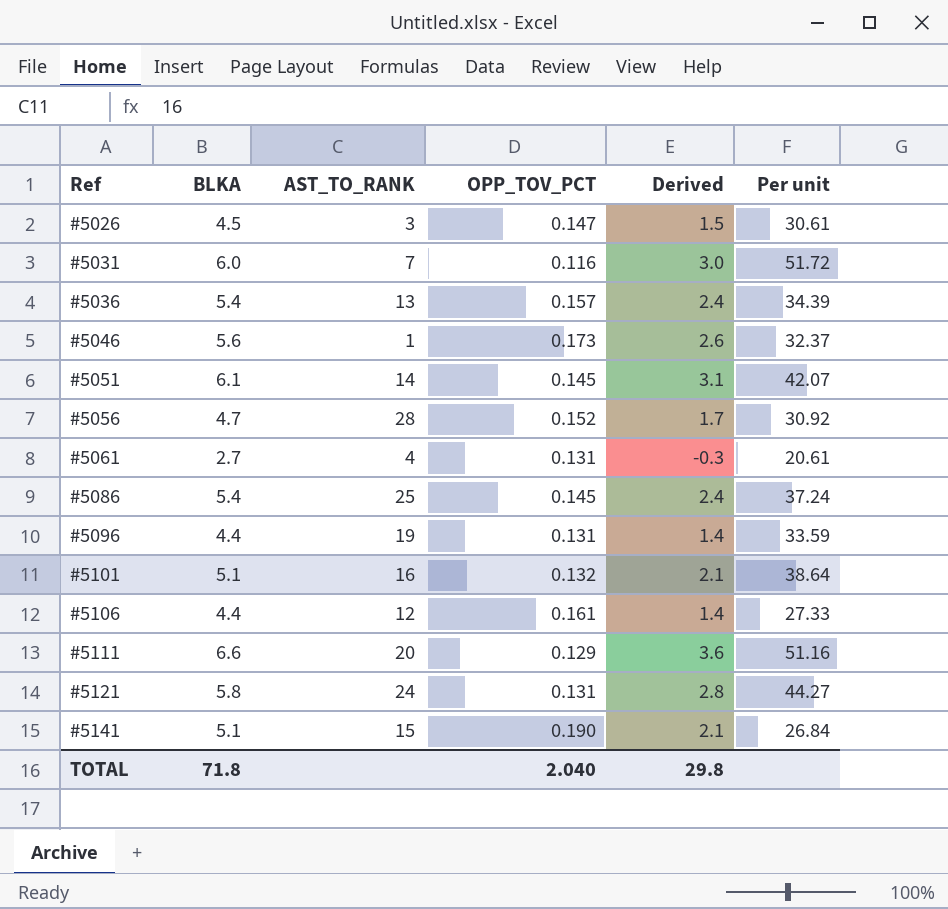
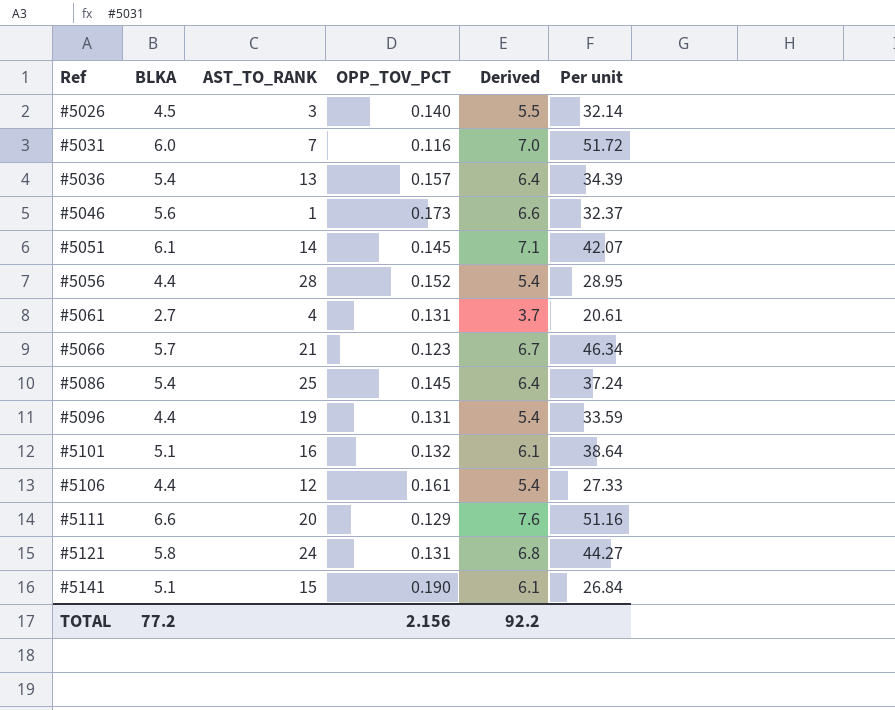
column Derived | formula: [BLKA] - 3 -> [BLKA] + 1
#5026 | OPP_TOV_PCT: 0.147 -> 0.140
#5026 | Per unit: 30.61 -> 32.14
#5056 | BLKA: 4.7 -> 4.4
#5056 | Per unit: 30.92 -> 28.95
row #5066: none -> 5.7 | 21 | 0.123 | 6.7 | 46.34
TOTAL | BLKA: 71.8 -> 77.2
TOTAL | OPP_TOV_PCT: 2.040 -> 2.156
TOTAL | Derived: 29.8 -> 92.2

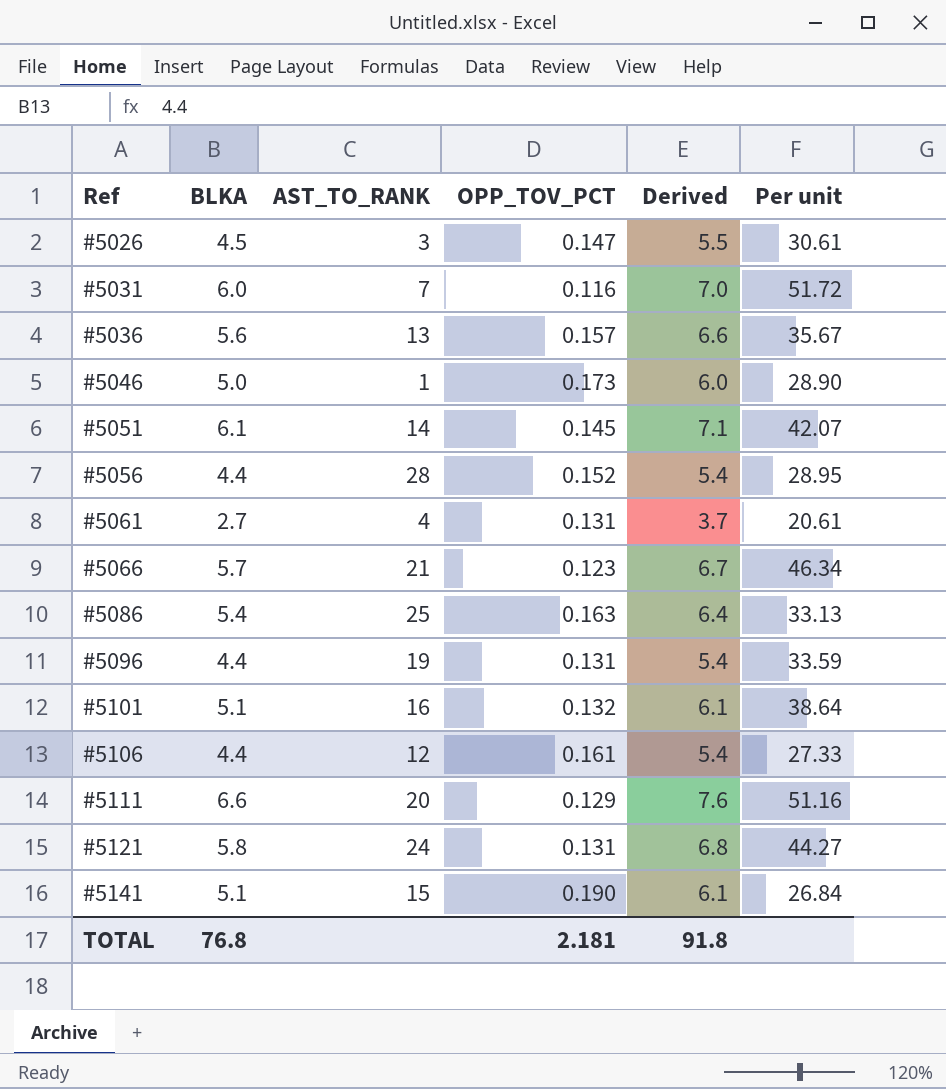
#5026 | OPP_TOV_PCT: 0.140 -> 0.147
#5026 | Per unit: 32.14 -> 30.61
#5036 | BLKA: 5.4 -> 5.6
#5036 | Derived: 6.4 -> 6.6
#5036 | Per unit: 34.39 -> 35.67
#5046 | BLKA: 5.6 -> 5.0
#5046 | Derived: 6.6 -> 6.0
#5046 | Per unit: 32.37 -> 28.90
#5086 | OPP_TOV_PCT: 0.145 -> 0.163
#5086 | Per unit: 37.24 -> 33.13
TOTAL | BLKA: 77.2 -> 76.8
TOTAL | OPP_TOV_PCT: 2.156 -> 2.181
TOTAL | Derived: 92.2 -> 91.8

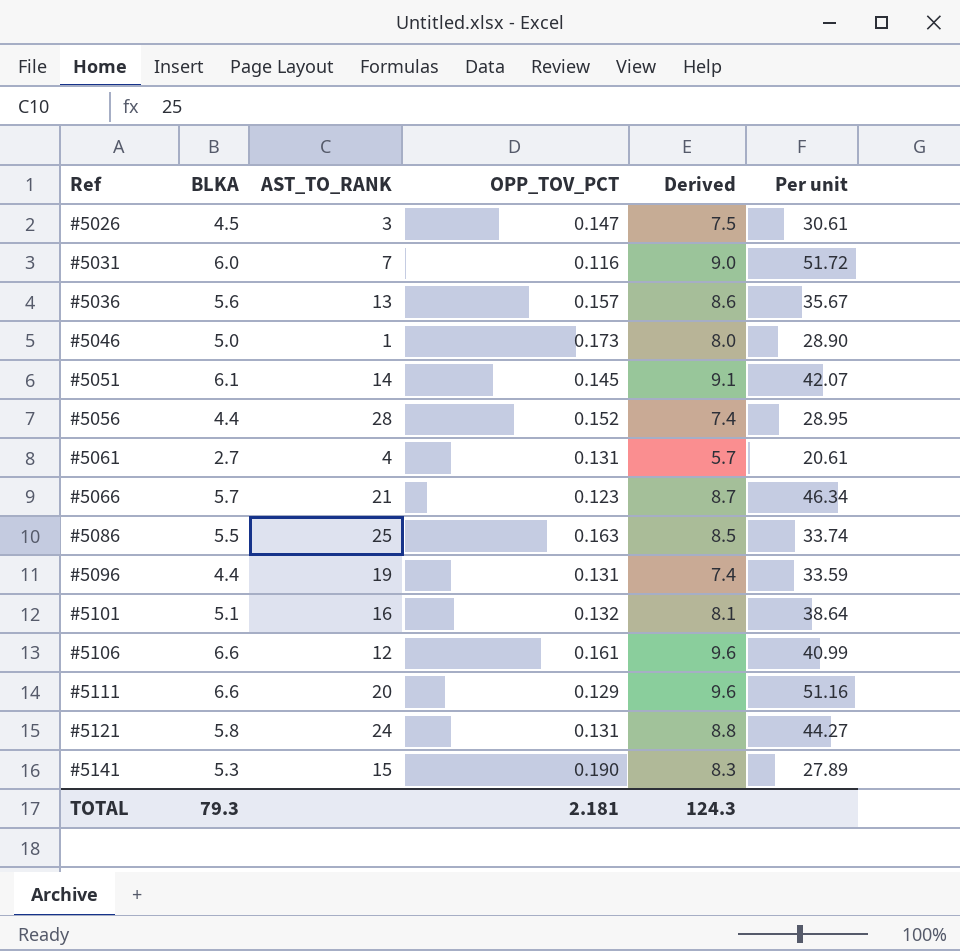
column Derived | formula: [BLKA] + 1 -> [BLKA] + 3
#5086 | BLKA: 5.4 -> 5.5
#5086 | Per unit: 33.13 -> 33.74
#5106 | BLKA: 4.4 -> 6.6
#5106 | Per unit: 27.33 -> 40.99
#5141 | BLKA: 5.1 -> 5.3
#5141 | Per unit: 26.84 -> 27.89
TOTAL | BLKA: 76.8 -> 79.3
TOTAL | Derived: 91.8 -> 124.3

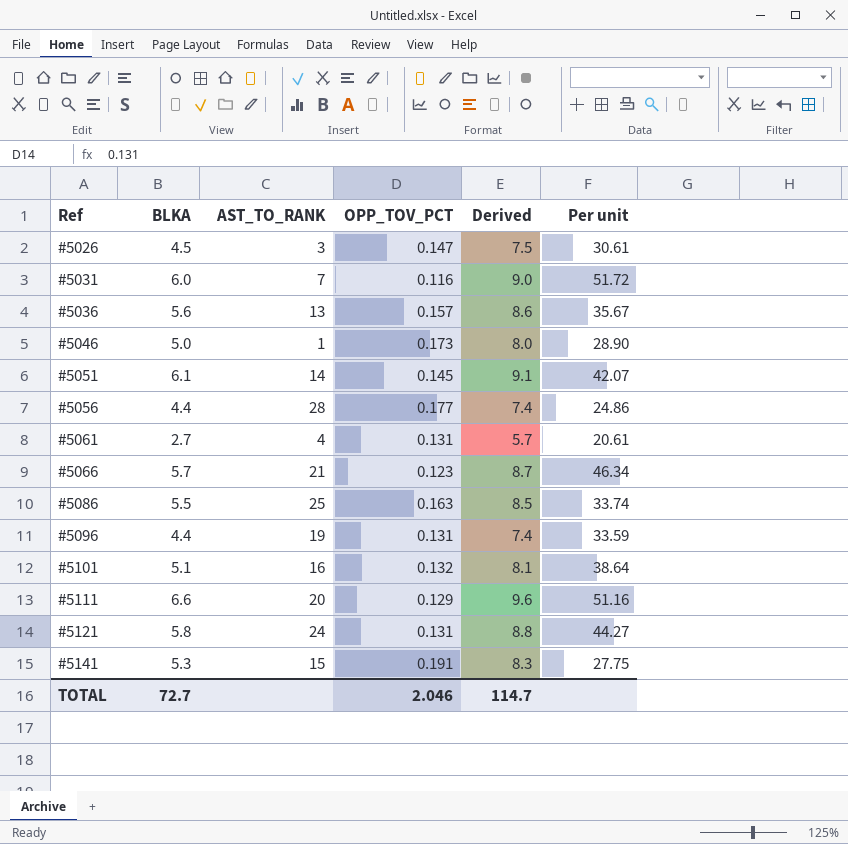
row #5106: 6.6 | 12 | 0.161 | 9.6 | 40.99 -> none
#5056 | OPP_TOV_PCT: 0.152 -> 0.177
#5056 | Per unit: 28.95 -> 24.86
#5141 | OPP_TOV_PCT: 0.190 -> 0.191
#5141 | Per unit: 27.89 -> 27.75
TOTAL | BLKA: 79.3 -> 72.7
TOTAL | OPP_TOV_PCT: 2.181 -> 2.046
TOTAL | Derived: 124.3 -> 114.7

